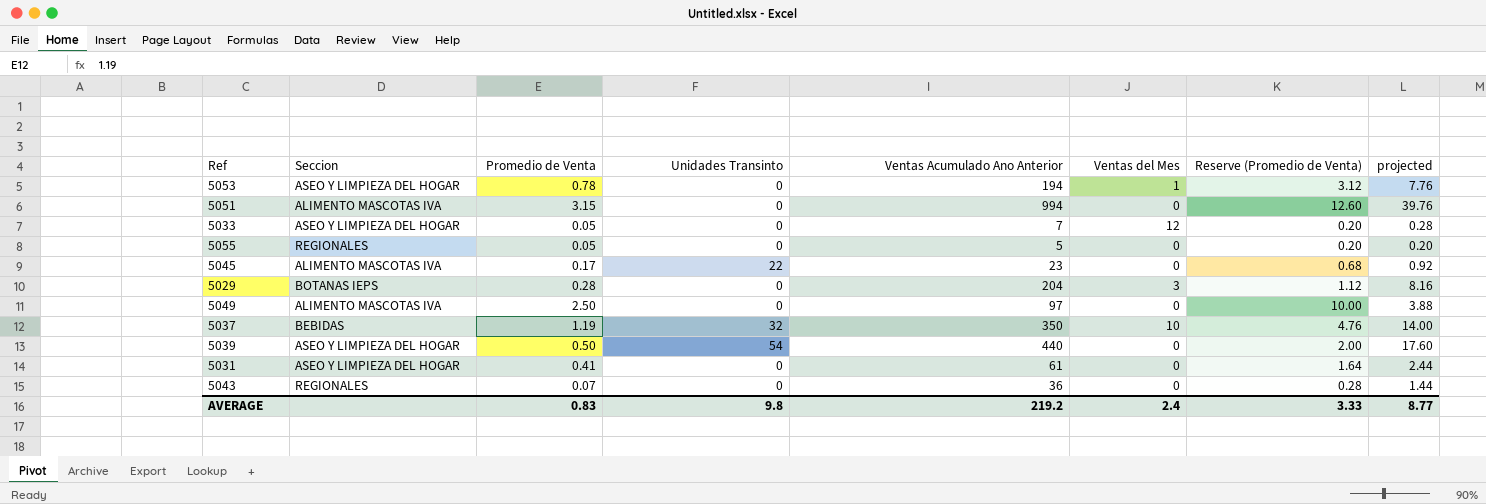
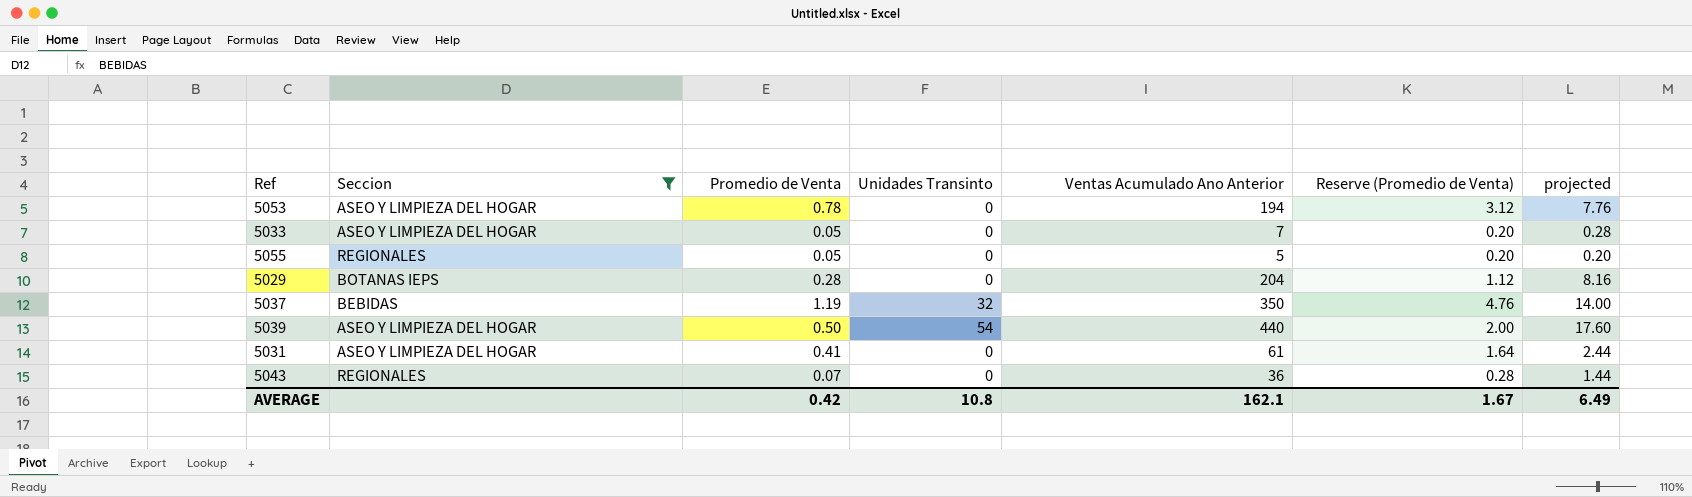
filter: none -> Seccion != ALIMENTO MASCOTAS IVA
column Ventas del Mes | position: 6 -> none
AVERAGE | Promedio de Venta: 0.83 -> 0.42
AVERAGE | Unidades Transinto: 9.8 -> 10.8
AVERAGE | Ventas Acumulado Ano Anterior: 219.2 -> 162.1
AVERAGE | Reserve (Promedio de Venta): 3.33 -> 1.67
AVERAGE | projected: 8.77 -> 6.49

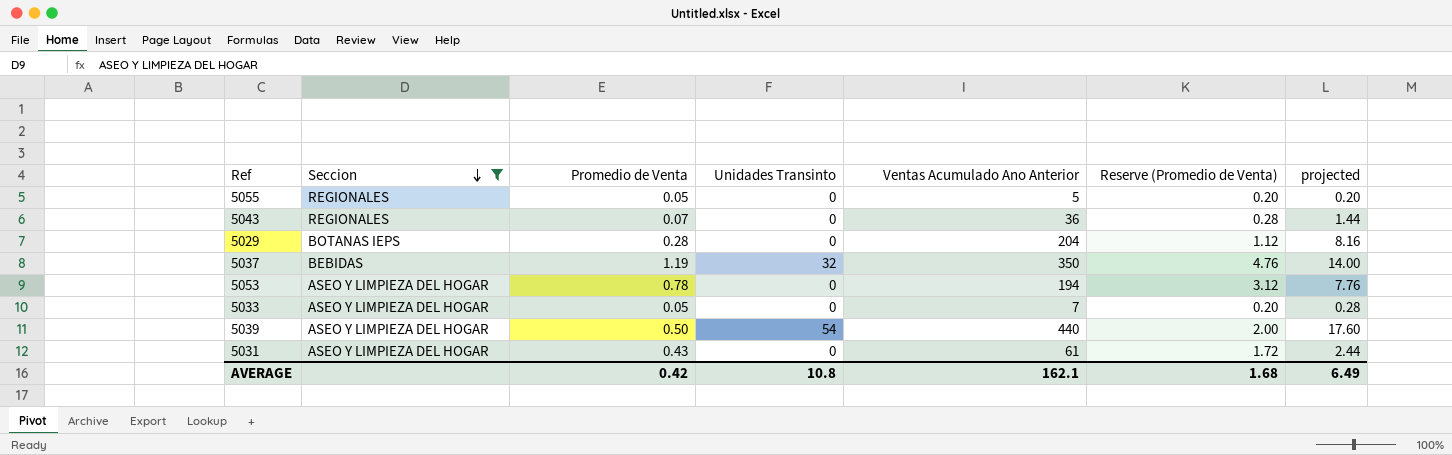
row order: none -> Seccion descending
5031 | Promedio de Venta: 0.41 -> 0.43
5031 | Reserve (Promedio de Venta): 1.64 -> 1.72
AVERAGE | Reserve (Promedio de Venta): 1.67 -> 1.68

